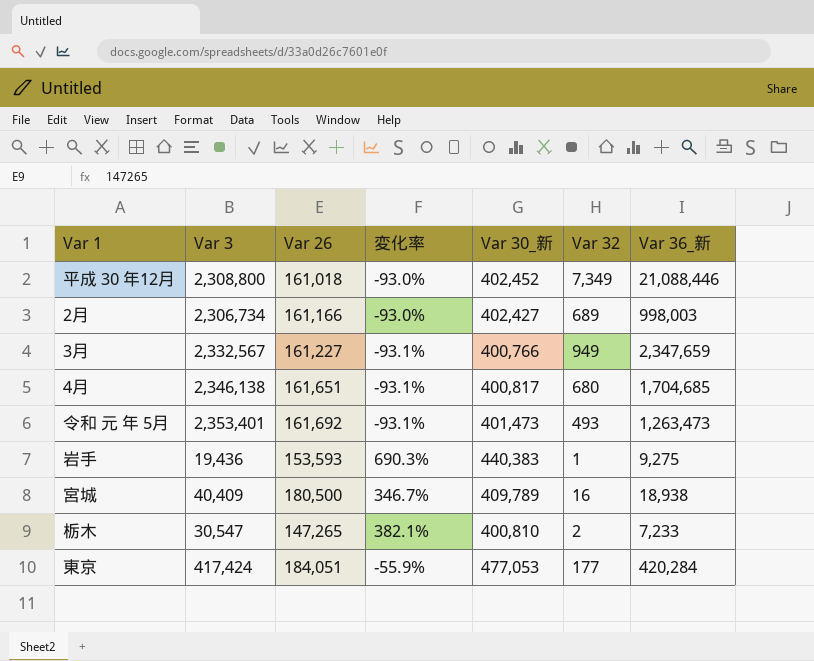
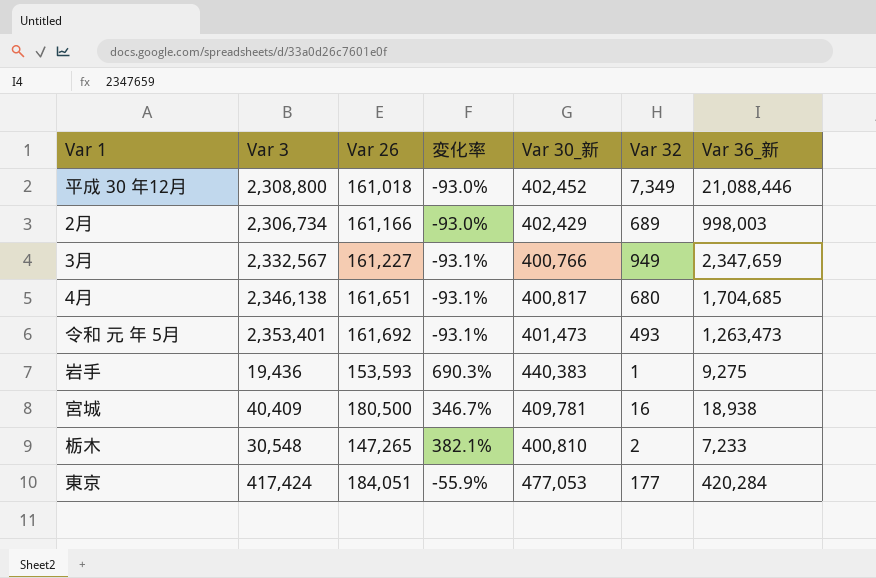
2月 | Var 30_新: 402,427 -> 402,429
宮城 | Var 30_新: 409,789 -> 409,781
栃木 | Var 3: 30,547 -> 30,548

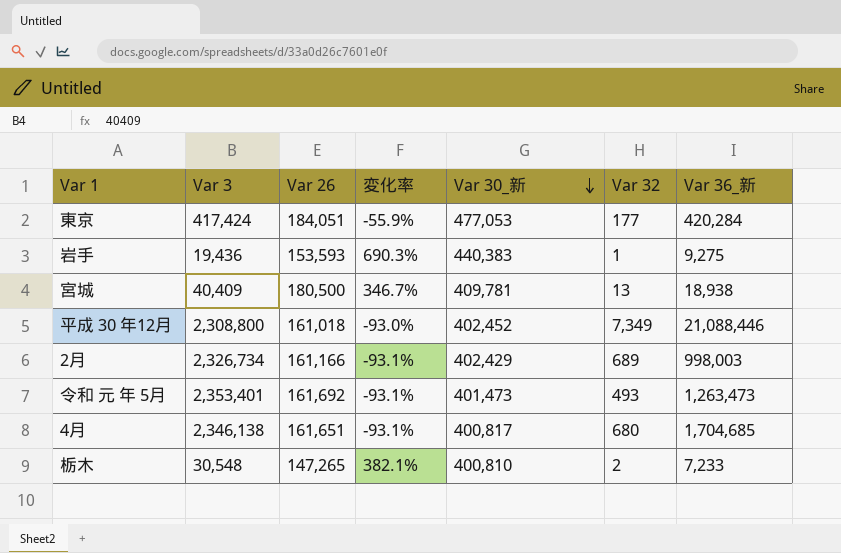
row order: none -> Var 30_新 descending
row 3月: 2,332,567 | 161,227 | -93.1% | 400,766 | 949 | 2,347,659 -> none
宮城 | Var 32: 16 -> 13
2月 | Var 3: 2,306,734 -> 2,326,734
2月 | 変化率: -93.0% -> -93.1%

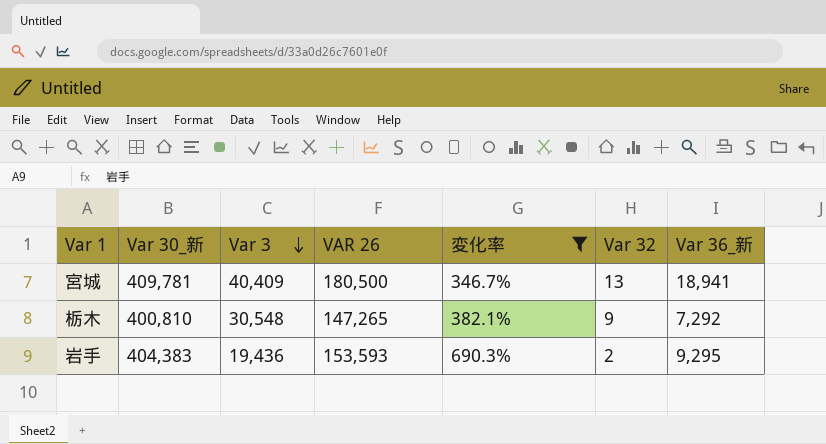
filter: none -> 変化率 >= 346.7%
row order: Var 30_新 descending -> Var 3 descending
column Var 30_新 | position: 5 -> 2
column name: Var 26 -> VAR 26
宮城 | Var 36_新: 18,938 -> 18,941
栃木 | Var 32: 2 -> 9
栃木 | Var 36_新: 7,233 -> 7,292
岩手 | Var 30_新: 440,383 -> 404,383
岩手 | Var 32: 1 -> 2
岩手 | Var 36_新: 9,275 -> 9,295

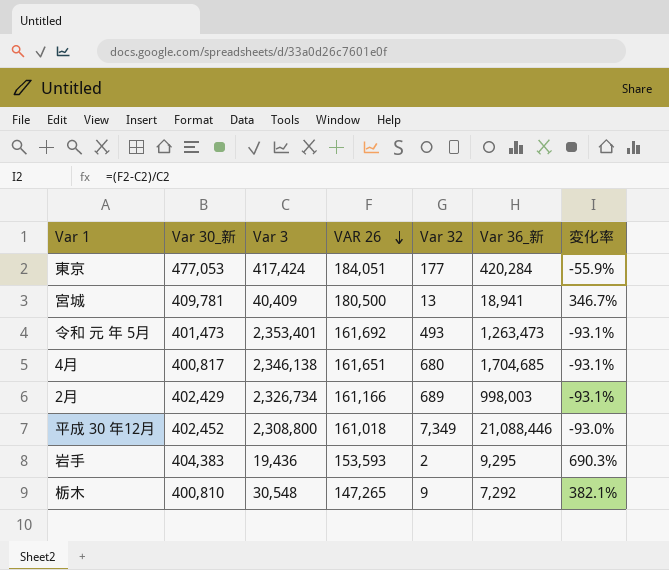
filter: 変化率 >= 346.7% -> none
row order: Var 3 descending -> VAR 26 descending
column 変化率 | position: 5 -> 7

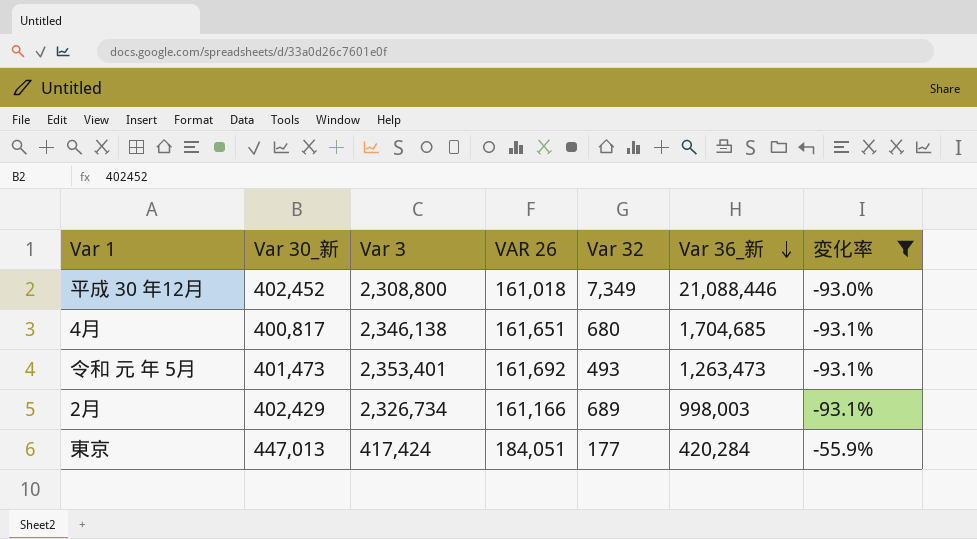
filter: none -> 変化率 <= -55.9%
row order: VAR 26 descending -> Var 36_新 descending
東京 | Var 30_新: 477,053 -> 447,013

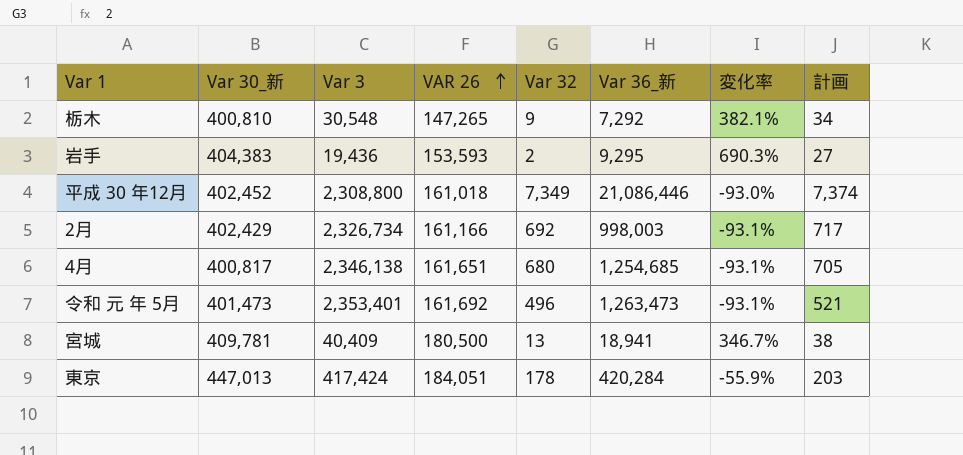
filter: 変化率 <= -55.9% -> none
row order: Var 36_新 descending -> VAR 26 ascending
column 計画 | formula: none -> [Var 32] + 25
平成 30 年12月 | Var 36_新: 21,088,446 -> 21,086,446
2月 | Var 32: 689 -> 692
4月 | Var 36_新: 1,704,685 -> 1,254,685
令和 元 年 5月 | Var 32: 493 -> 496
東京 | Var 32: 177 -> 178

